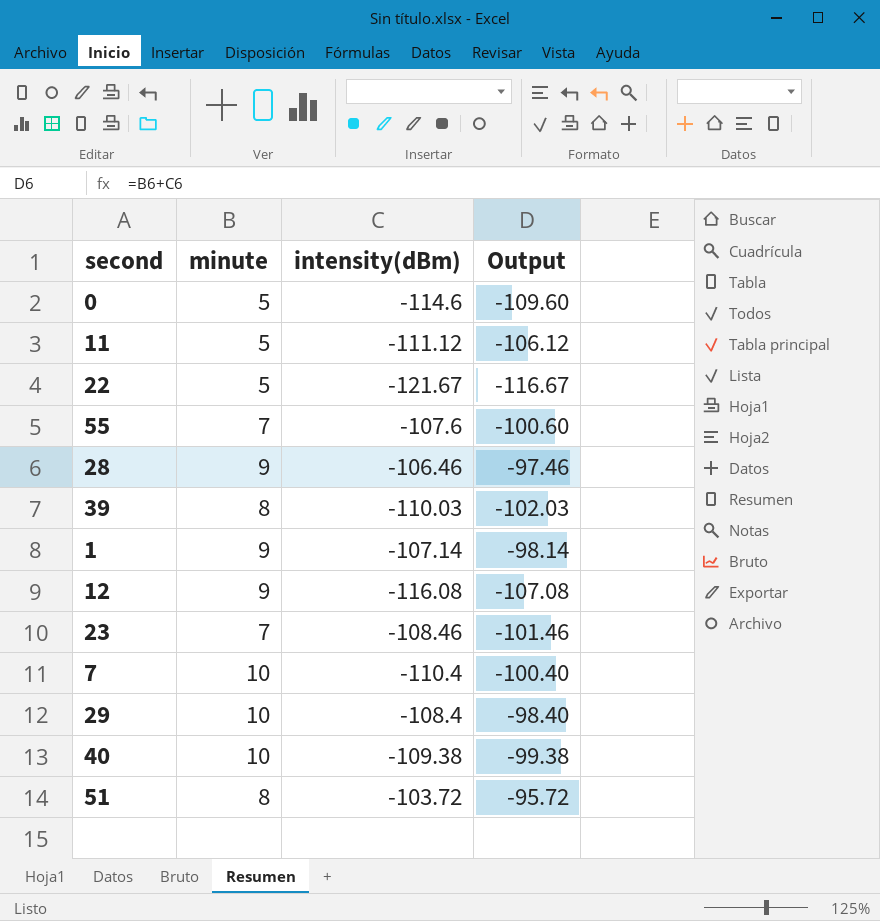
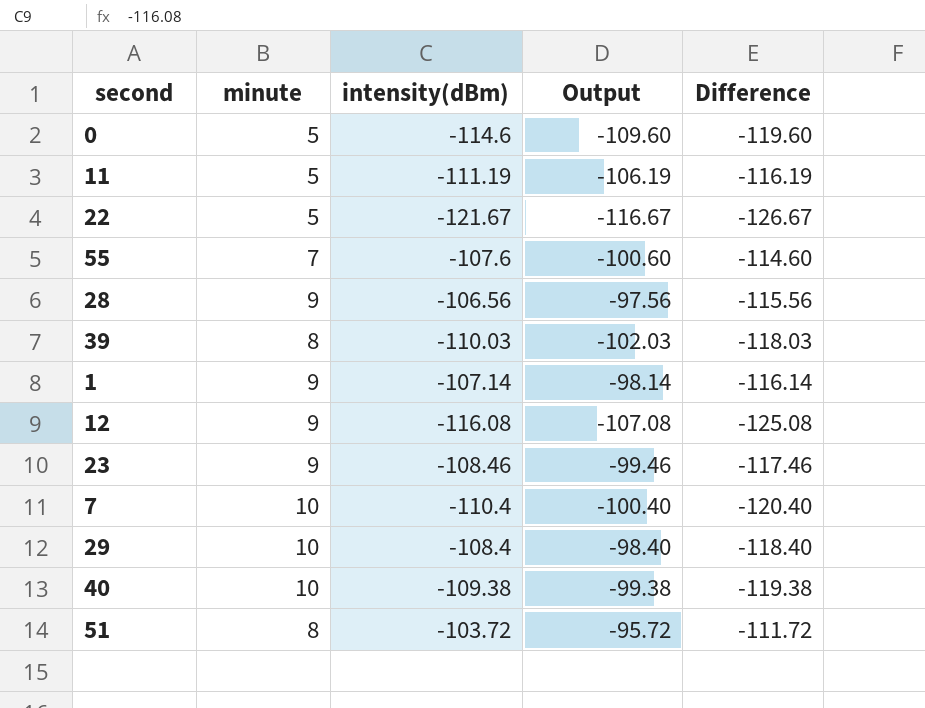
column Difference | formula: none -> [intensity(dBm)] - [minute]
11 | intensity(dBm): -111.12 -> -111.19
11 | Output: -106.12 -> -106.19
28 | intensity(dBm): -106.46 -> -106.56
28 | Output: -97.46 -> -97.56
23 | minute: 7 -> 9
23 | Output: -101.46 -> -99.46

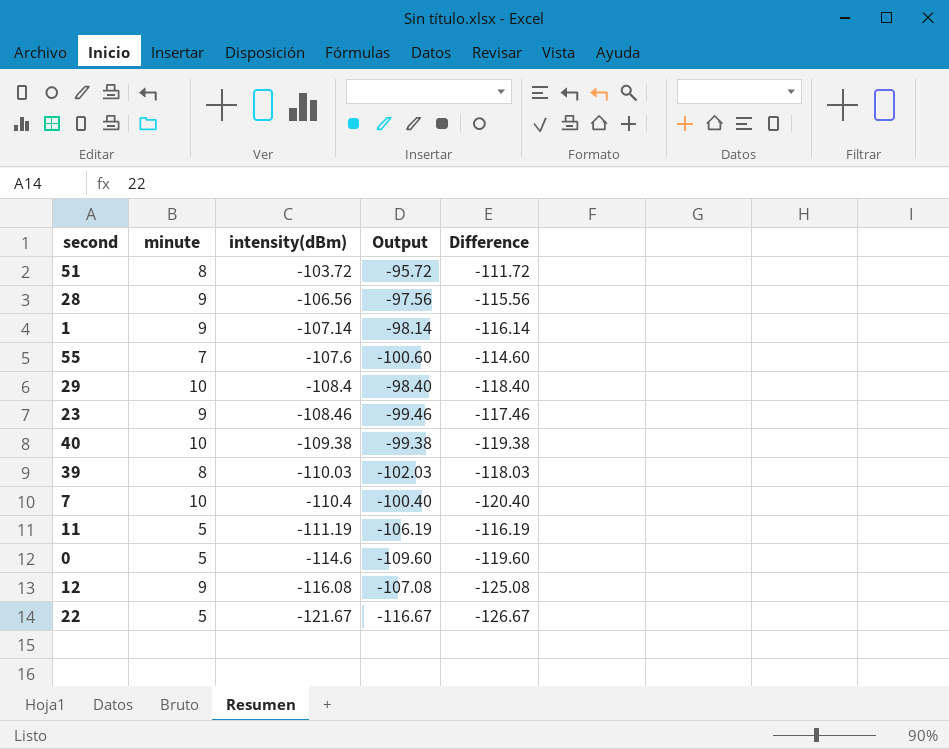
row order: none -> intensity(dBm) descending

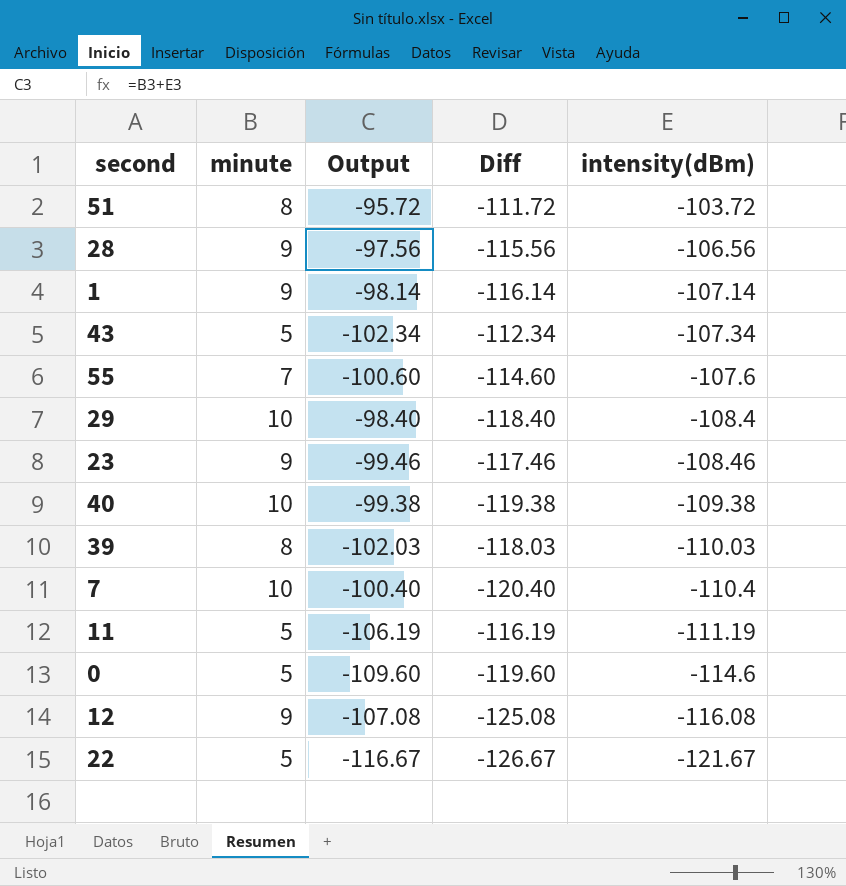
column name: Difference -> Diff
column intensity(dBm) | position: 3 -> 5
row 43: none -> 5 | -102.34 | -112.34 | -107.34

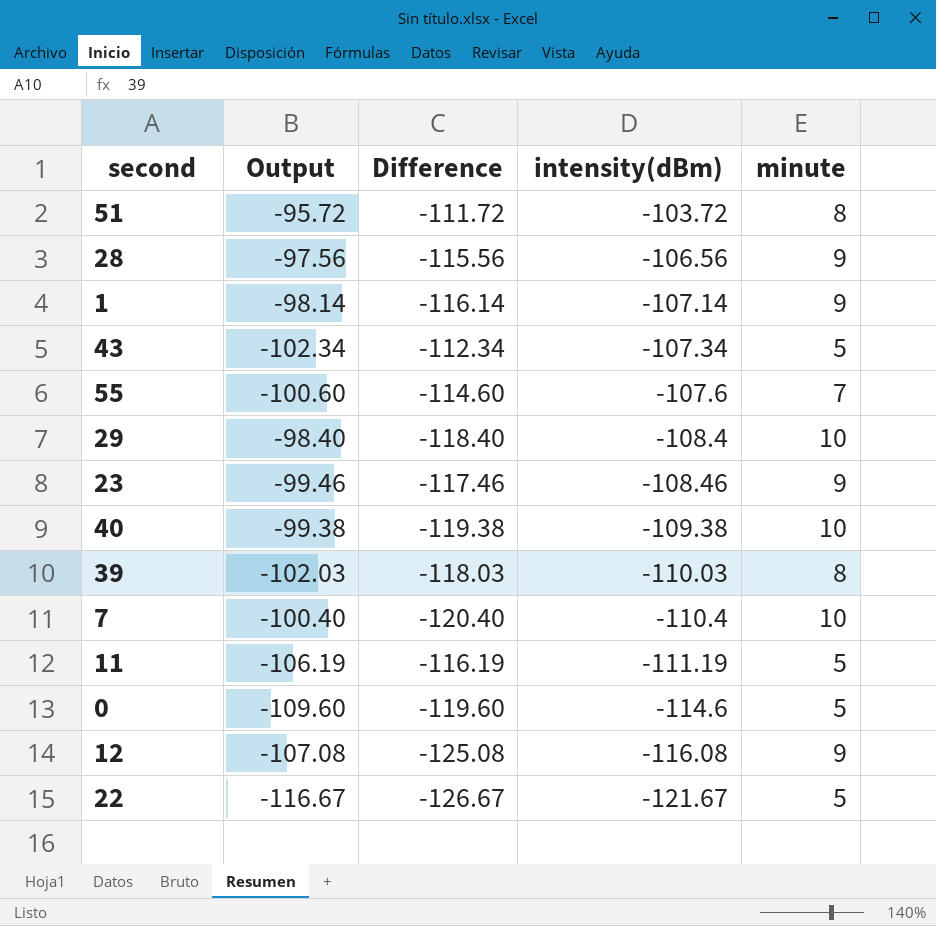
column name: Diff -> Difference
column minute | position: 2 -> 5

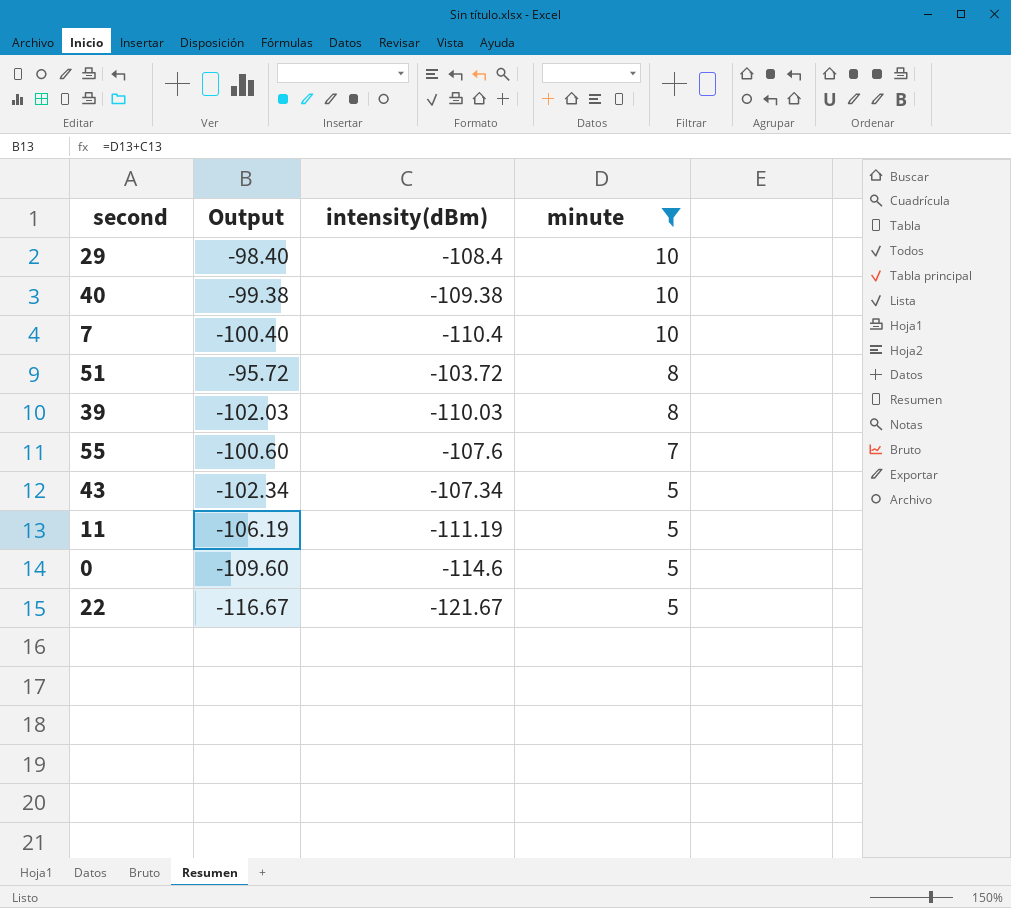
filter: none -> minute != 9
row order: intensity(dBm) descending -> minute descending
column Difference | formula: [intensity(dBm)] - [minute] -> none

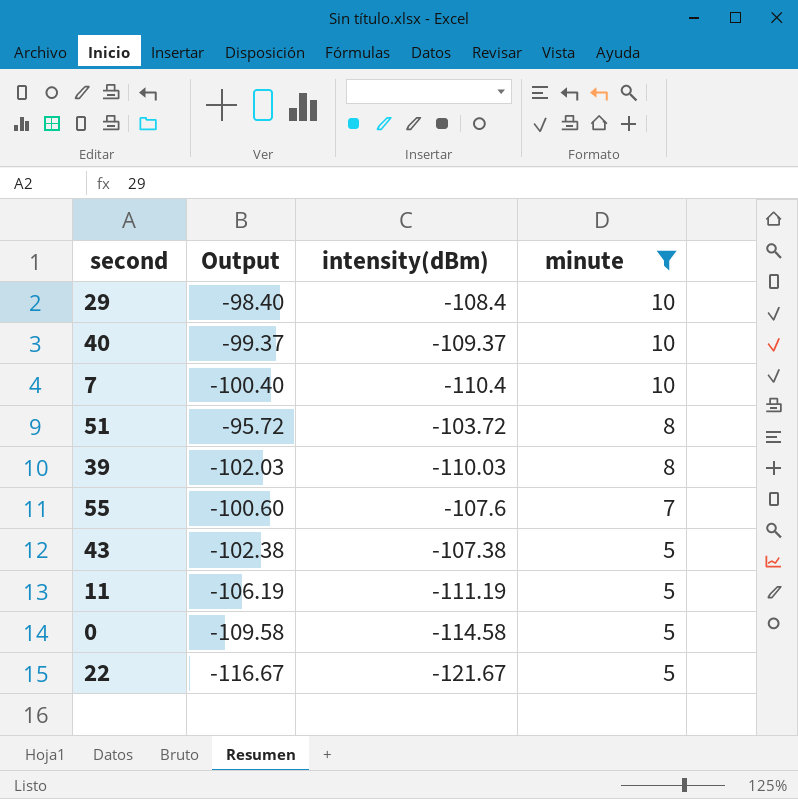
40 | Output: -99.38 -> -99.37
40 | intensity(dBm): -109.38 -> -109.37
43 | Output: -102.34 -> -102.38
43 | intensity(dBm): -107.34 -> -107.38
0 | Output: -109.60 -> -109.58
0 | intensity(dBm): -114.6 -> -114.58

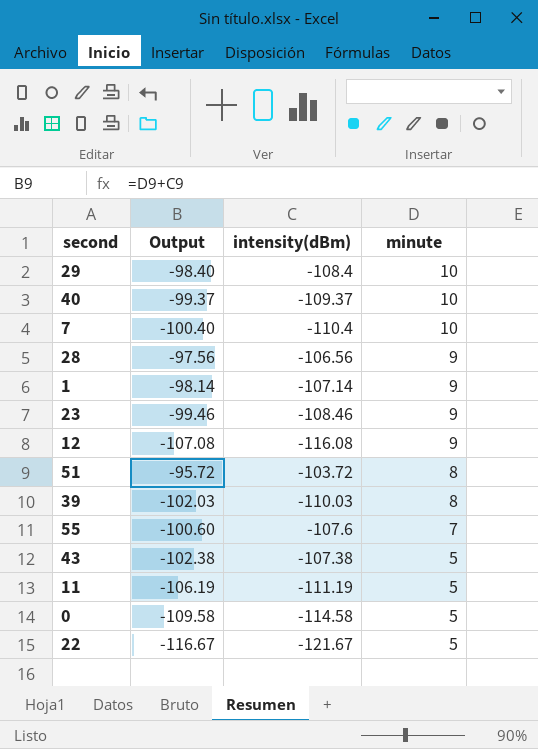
filter: minute != 9 -> none

